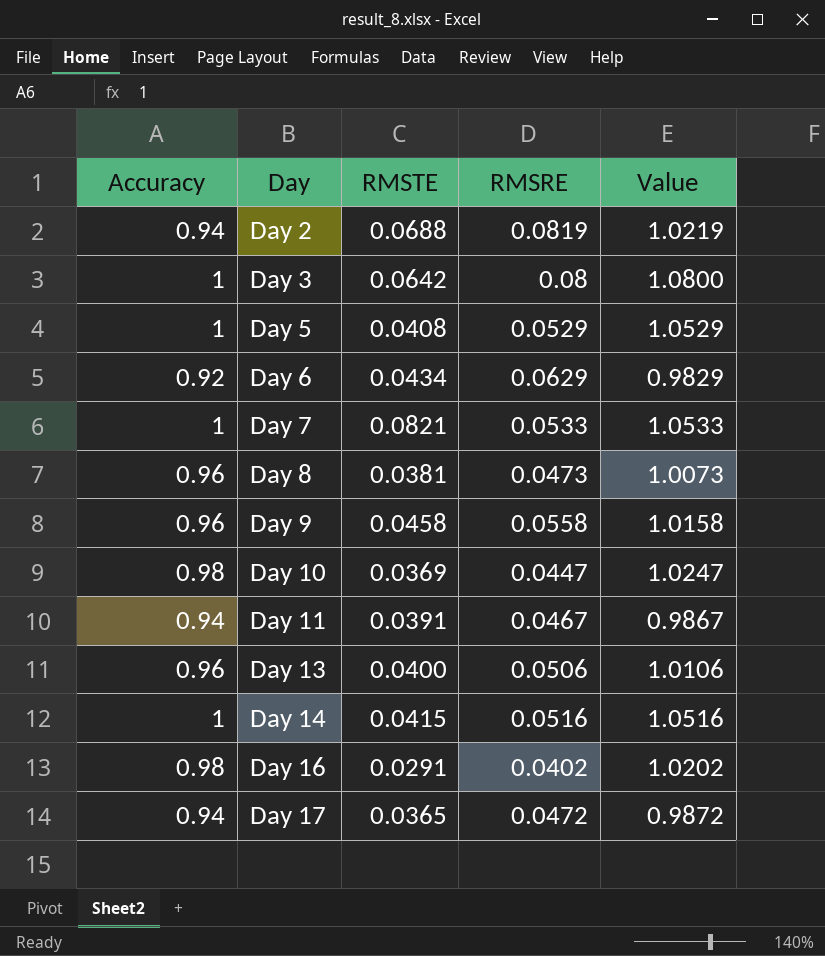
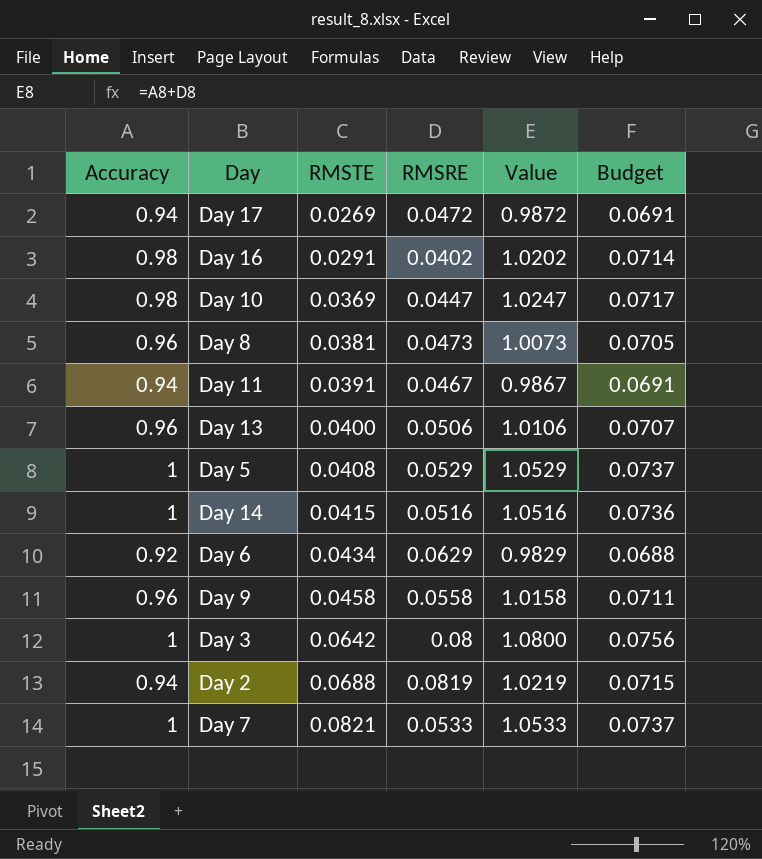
row order: Day ascending -> RMSTE ascending
column Budget | formula: none -> [Value] * 0.07
Day 17 | RMSTE: 0.0365 -> 0.0269

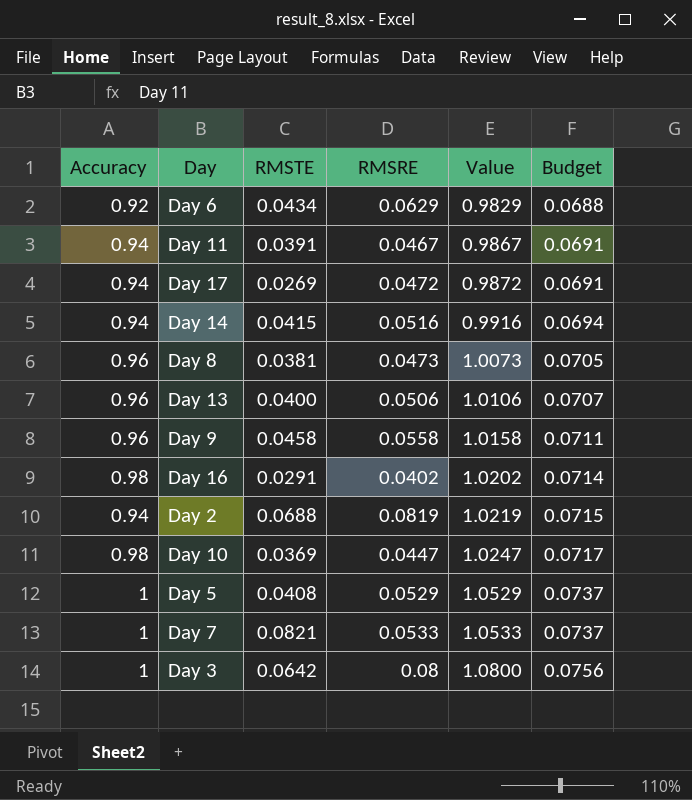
row order: RMSTE ascending -> Value ascending
Day 14 | Accuracy: 1 -> 0.94
Day 14 | Value: 1.0516 -> 0.9916
Day 14 | Budget: 0.0736 -> 0.0694

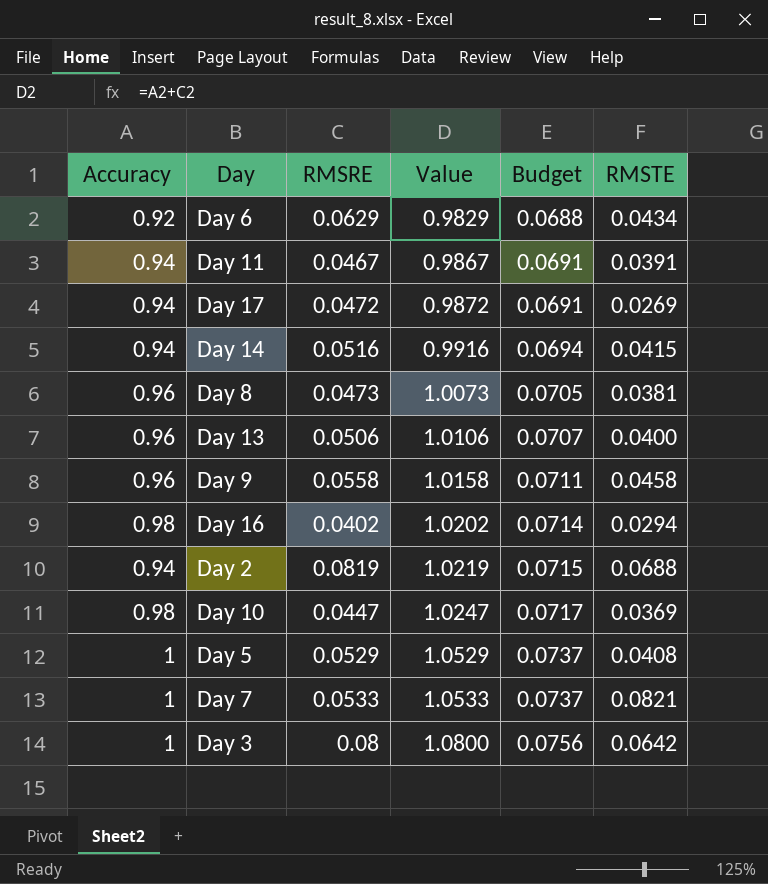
column RMSTE | position: 3 -> 6
Day 16 | RMSTE: 0.0291 -> 0.0294

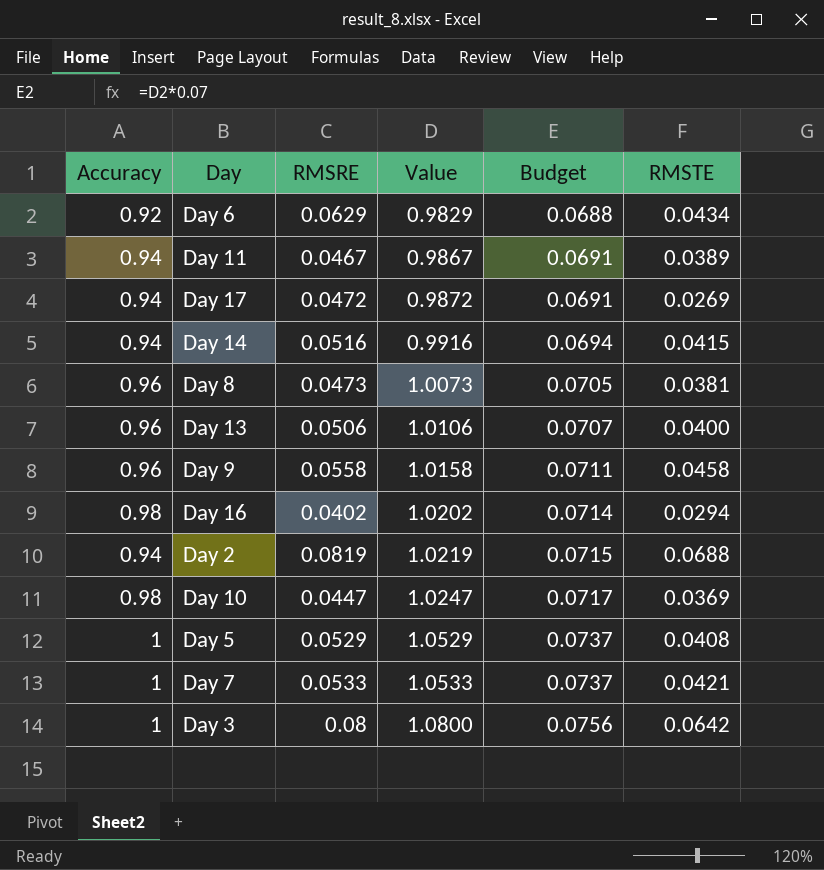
Day 11 | RMSTE: 0.0391 -> 0.0389
Day 7 | RMSTE: 0.0821 -> 0.0421

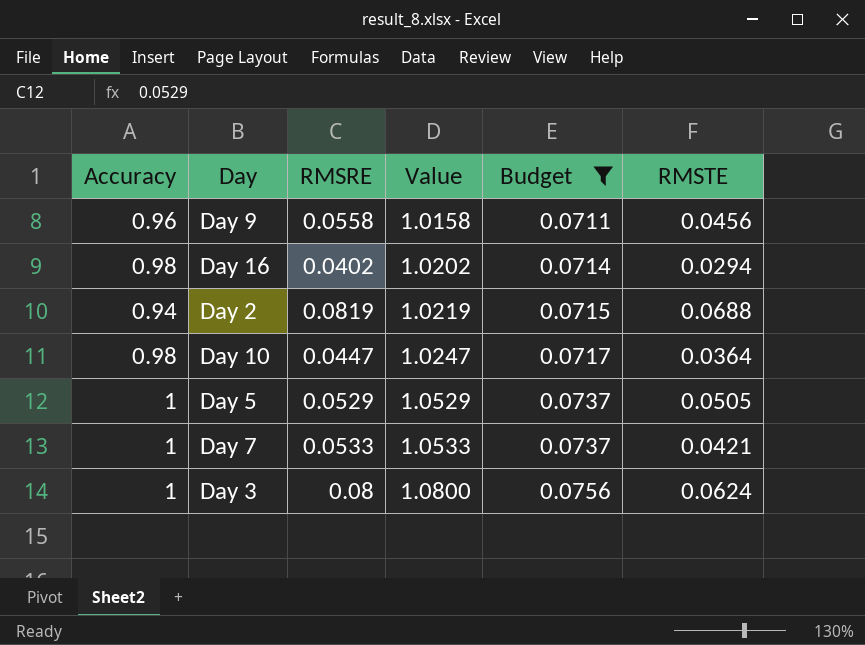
filter: none -> Budget >= 0.0711
Day 9 | RMSTE: 0.0458 -> 0.0456
Day 10 | RMSTE: 0.0369 -> 0.0364
Day 5 | RMSTE: 0.0408 -> 0.0505
Day 3 | RMSTE: 0.0642 -> 0.0624

